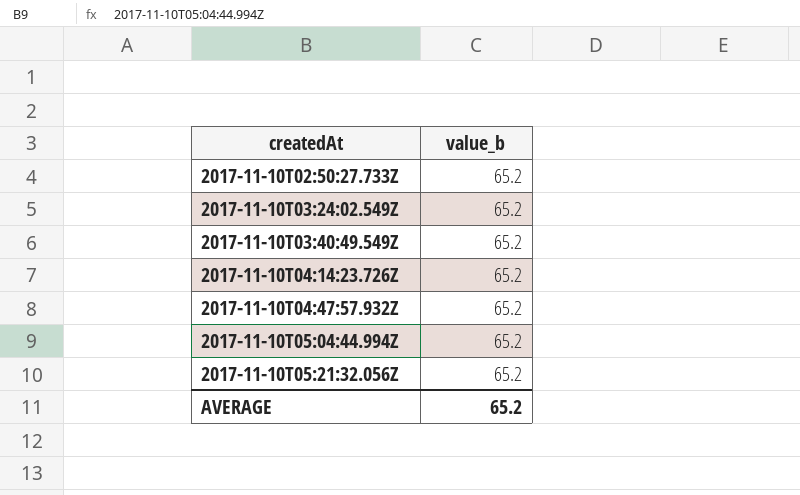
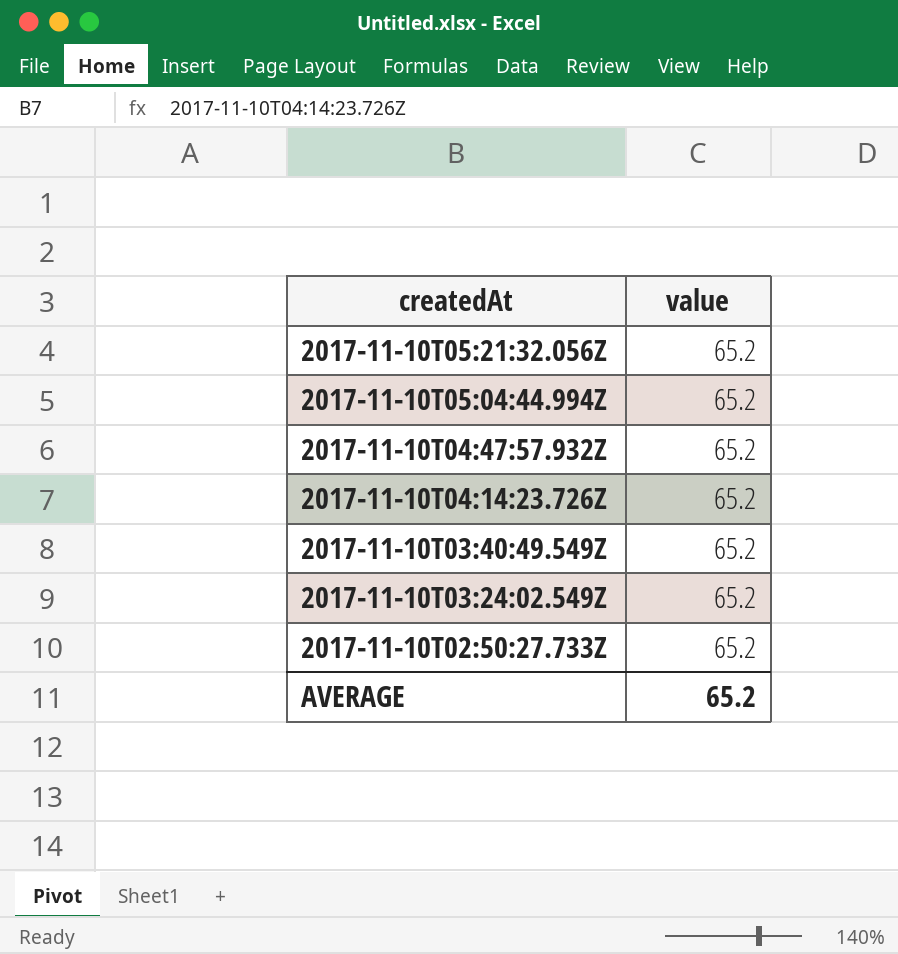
row order: createdAt ascending -> createdAt descending
column name: value_b -> value

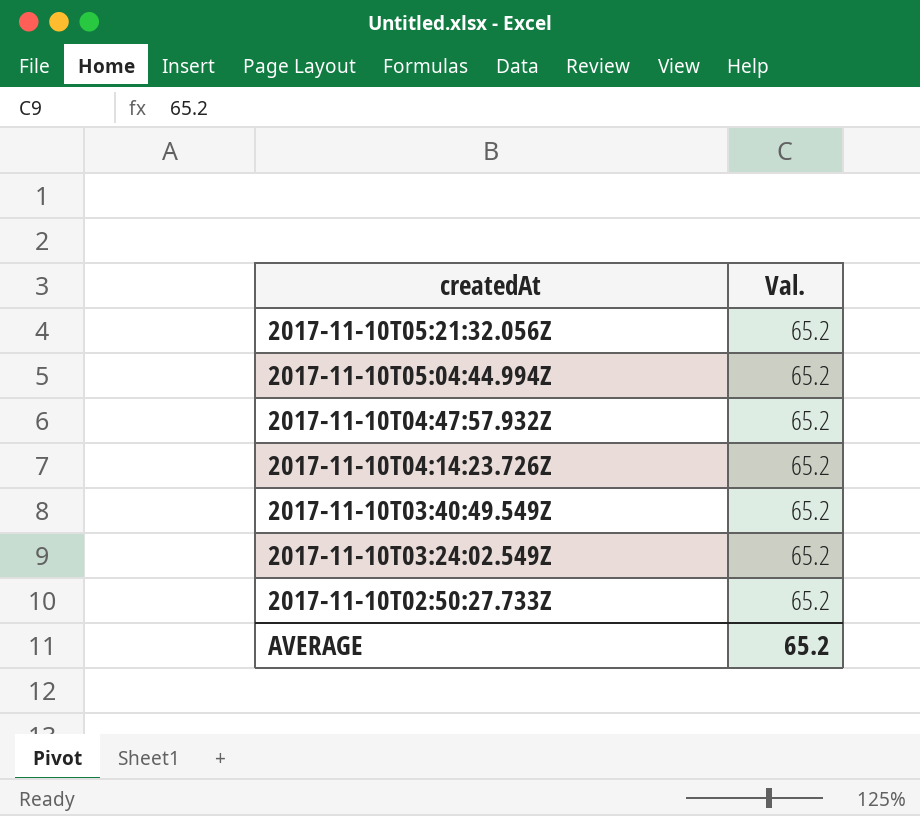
column name: value -> Val.

